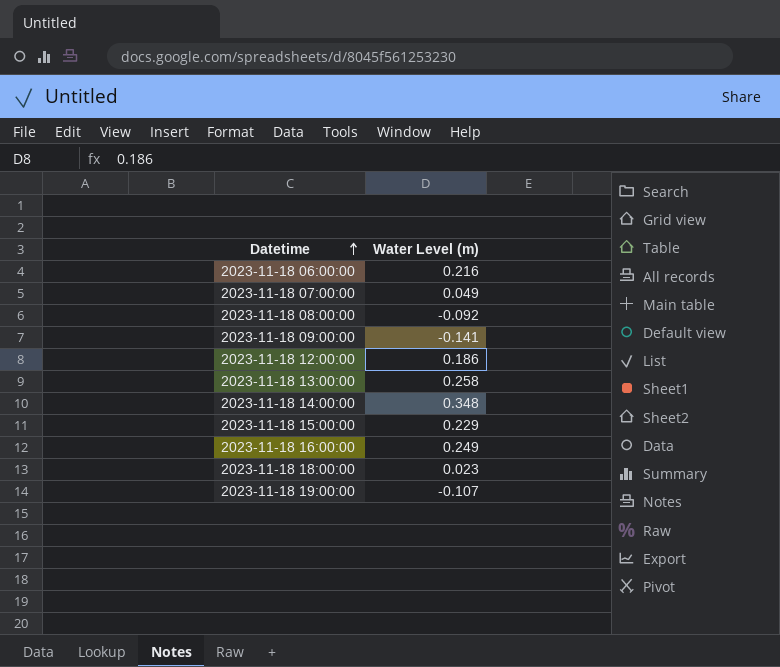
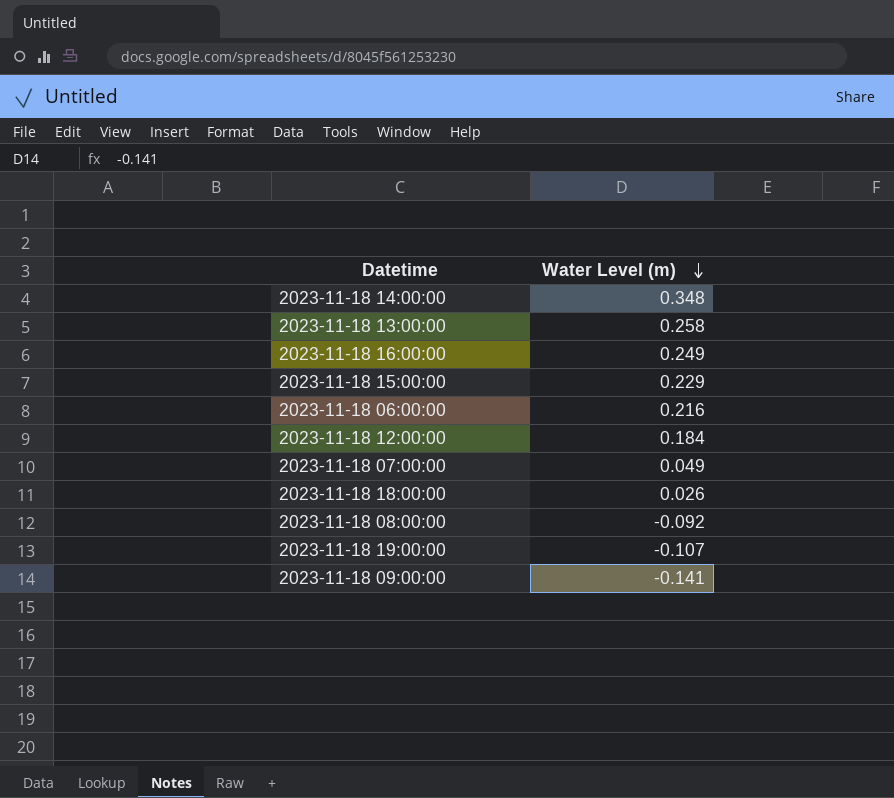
row order: Datetime ascending -> Water Level (m) descending
2023-11-18 12:00:00 | Water Level (m): 0.186 -> 0.184
2023-11-18 18:00:00 | Water Level (m): 0.023 -> 0.026

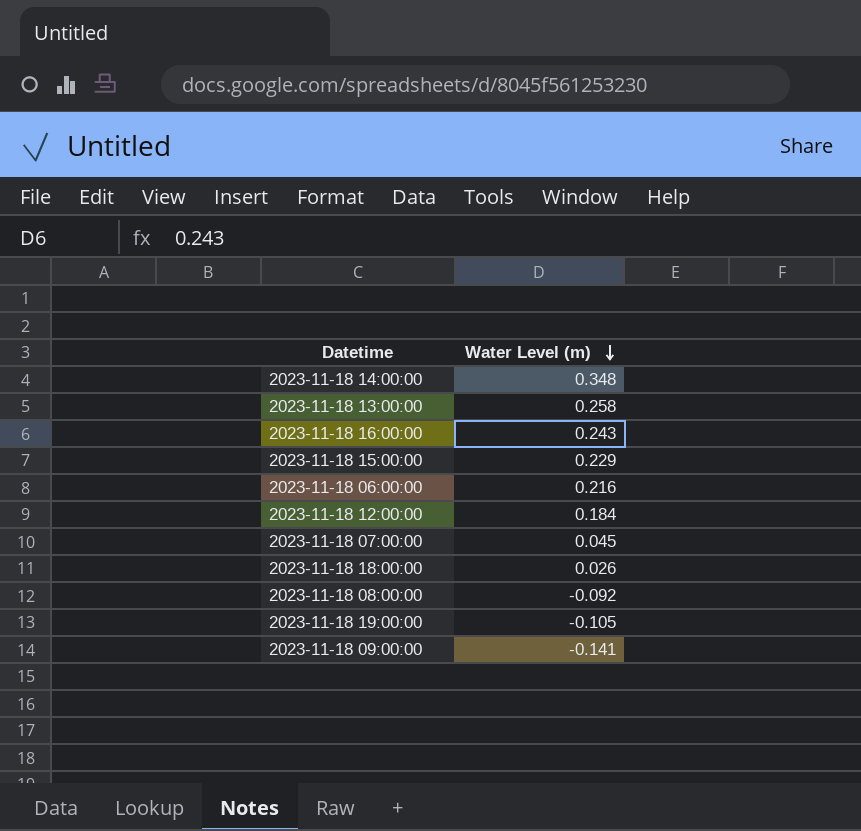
2023-11-18 16:00:00 | Water Level (m): 0.249 -> 0.243
2023-11-18 07:00:00 | Water Level (m): 0.049 -> 0.045
2023-11-18 19:00:00 | Water Level (m): -0.107 -> -0.105

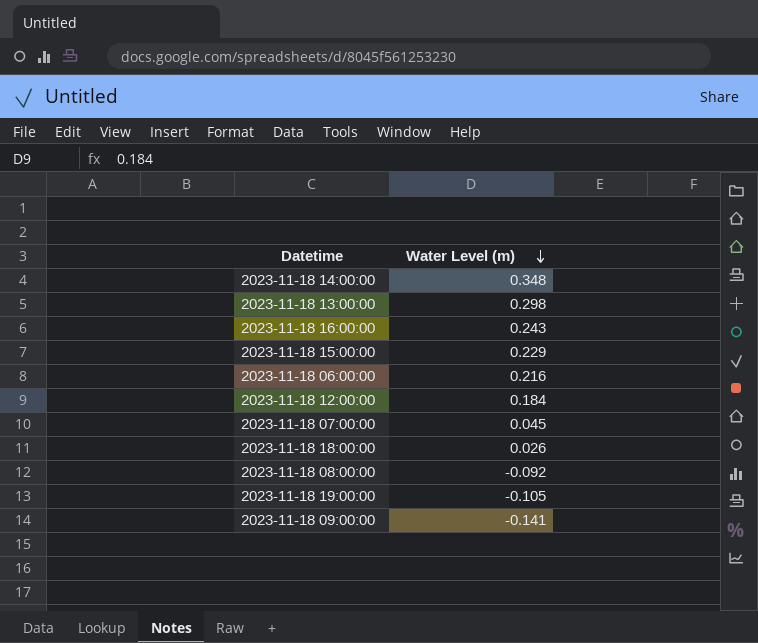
2023-11-18 13:00:00 | Water Level (m): 0.258 -> 0.298

